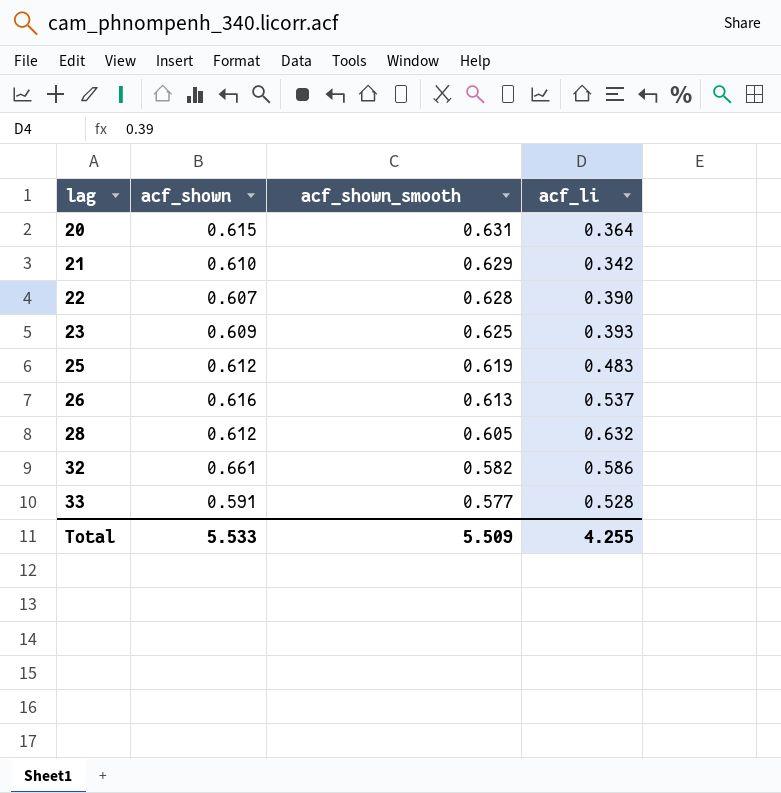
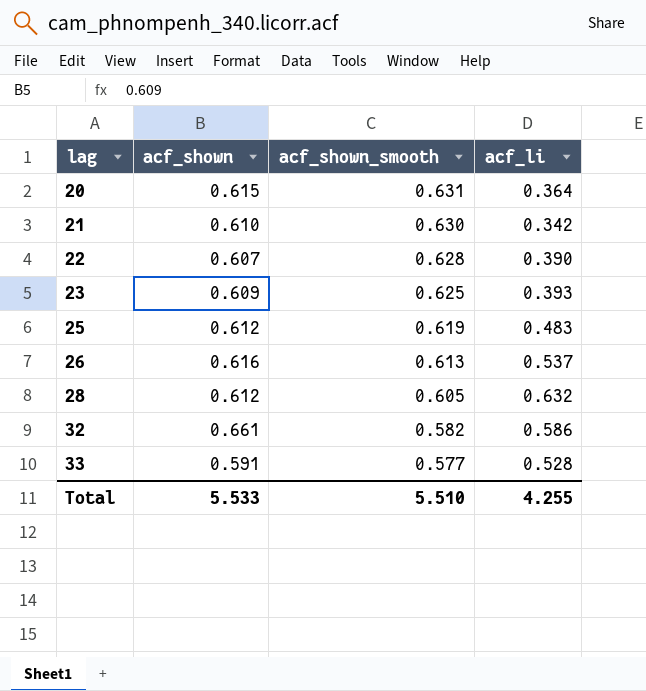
21 | acf_shown_smooth: 0.629 -> 0.630
Total | acf_shown_smooth: 5.509 -> 5.510

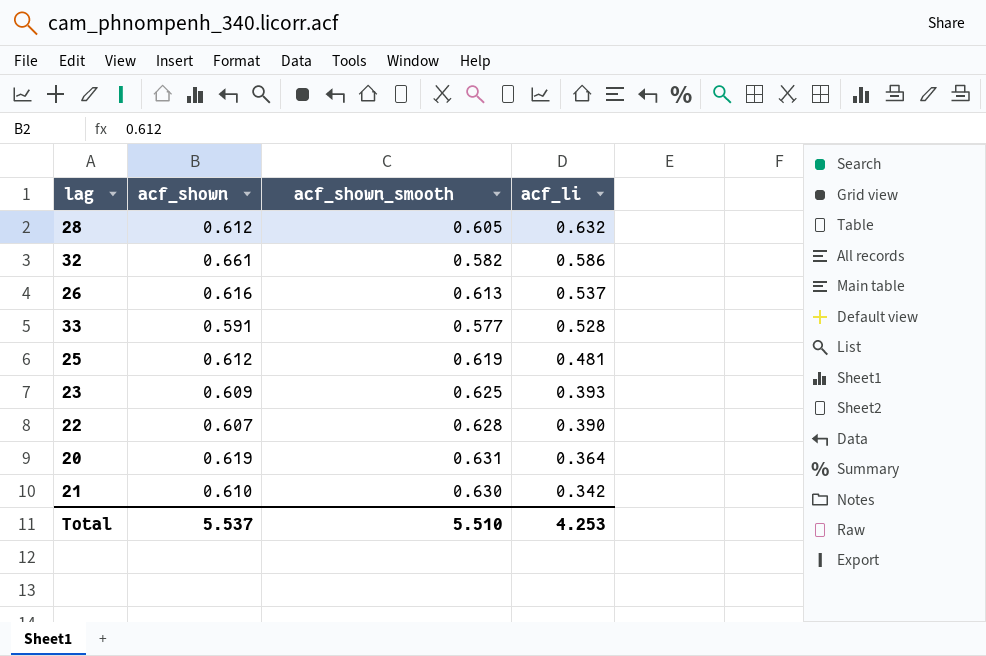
row order: lag ascending -> acf_li descending
25 | acf_li: 0.483 -> 0.481
20 | acf_shown: 0.615 -> 0.619
Total | acf_shown: 5.533 -> 5.537
Total | acf_li: 4.255 -> 4.253

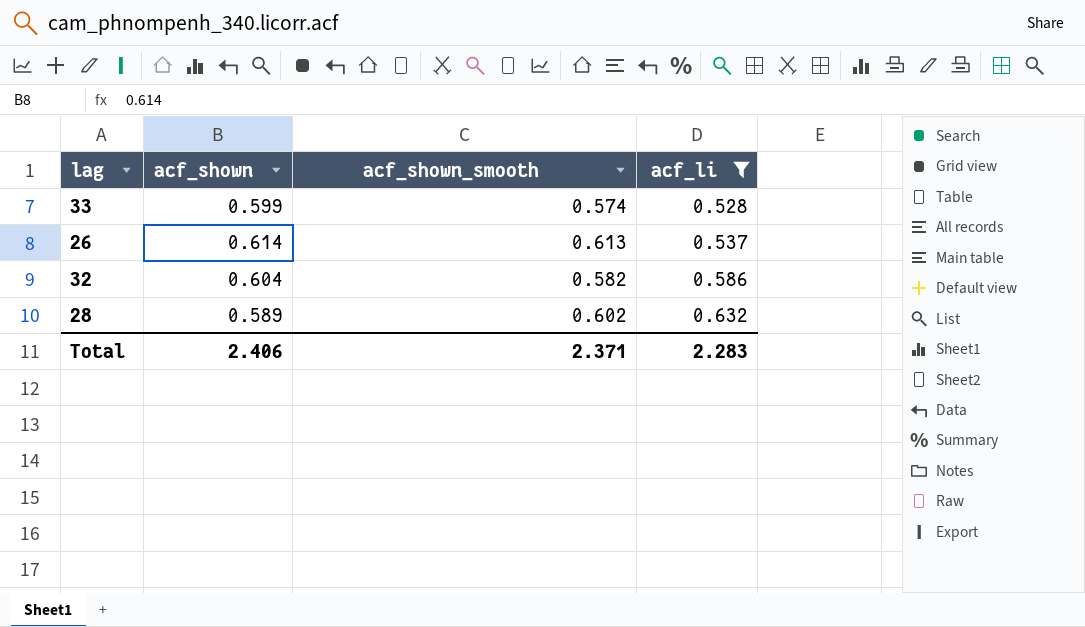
filter: none -> acf_li >= 0.528
row order: acf_li descending -> acf_li ascending
33 | acf_shown: 0.591 -> 0.599
33 | acf_shown_smooth: 0.577 -> 0.574
26 | acf_shown: 0.616 -> 0.614
32 | acf_shown: 0.661 -> 0.604
28 | acf_shown: 0.612 -> 0.589
28 | acf_shown_smooth: 0.605 -> 0.602
Total | acf_shown: 5.537 -> 2.406
Total | acf_shown_smooth: 5.510 -> 2.371
Total | acf_li: 4.253 -> 2.283

